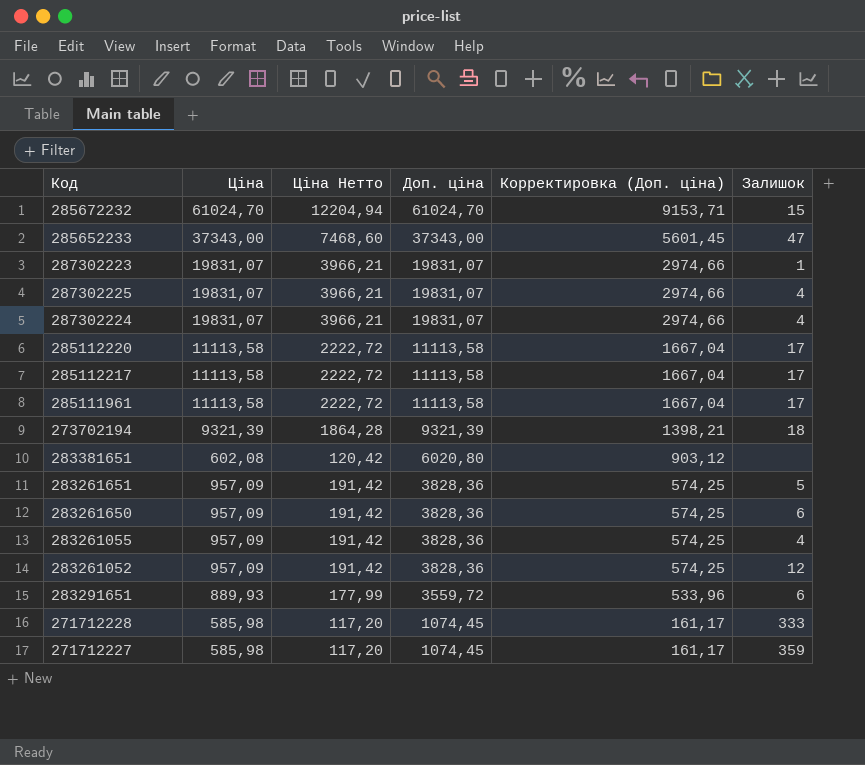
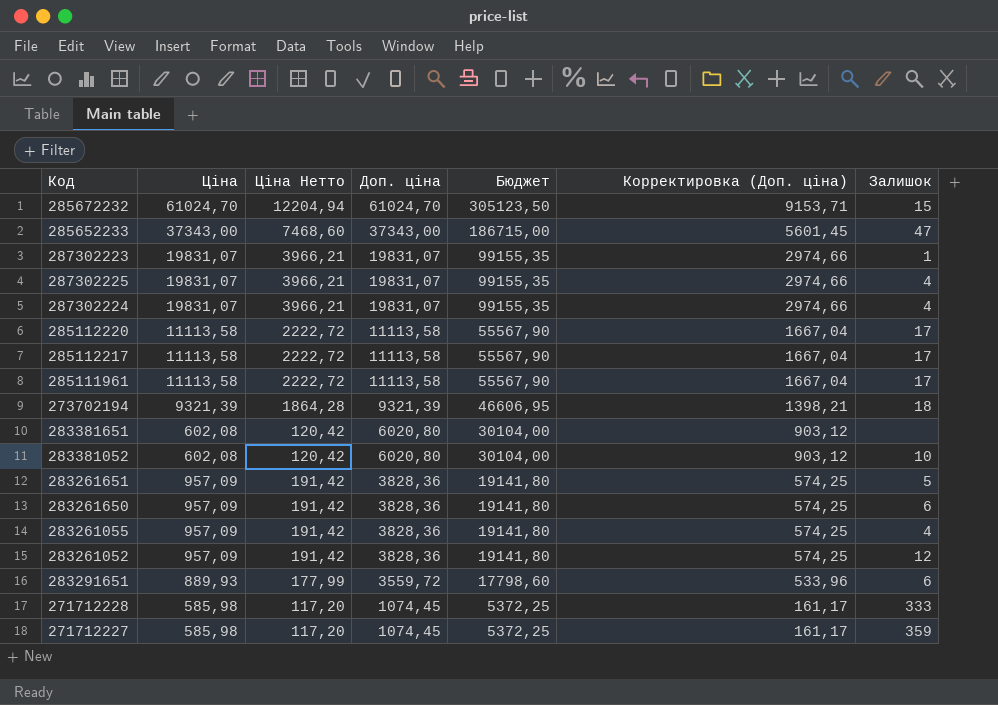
column Бюджет | formula: none -> [Доп. ціна] * 5
row 283381052: none -> 602,08 | 120,42 | 6020,80 | 30104,00 | 903,12 | 10

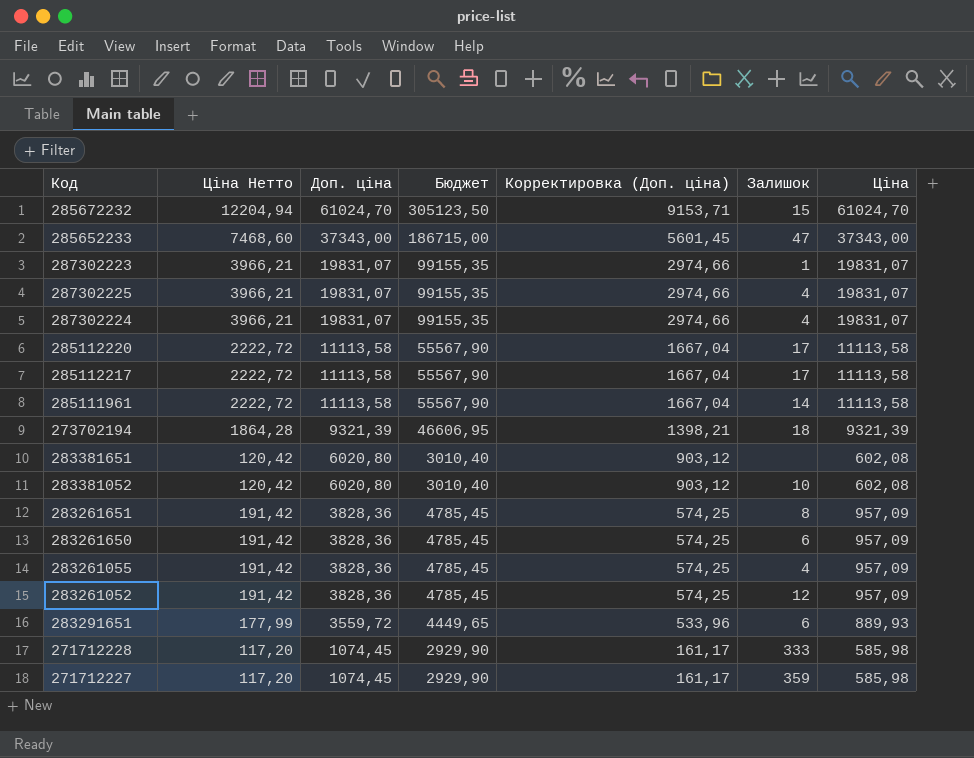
column Бюджет | formula: [Доп. ціна] * 5 -> [Ціна] * 5
column Ціна | position: 2 -> 7
285111961 | Залишок: 17 -> 14
283261651 | Залишок: 5 -> 8

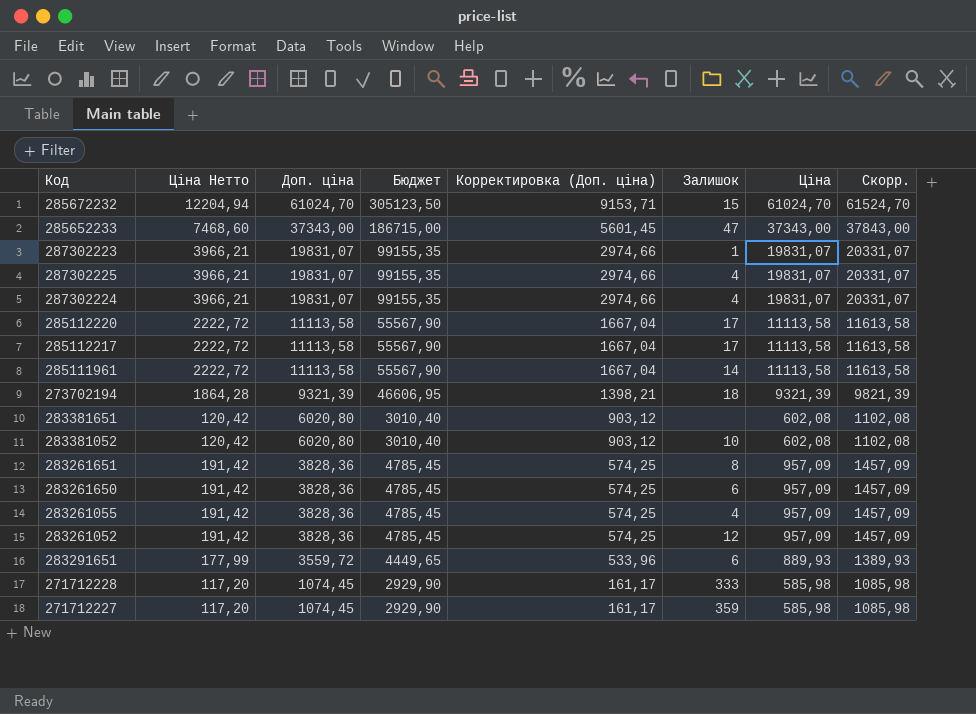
column Скорр. | formula: none -> [Ціна] + 500

